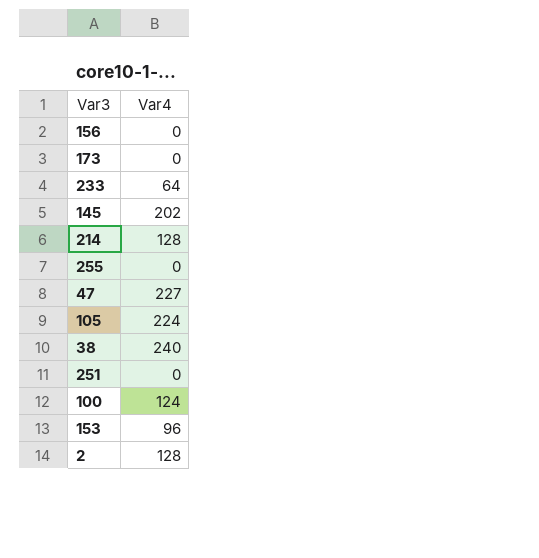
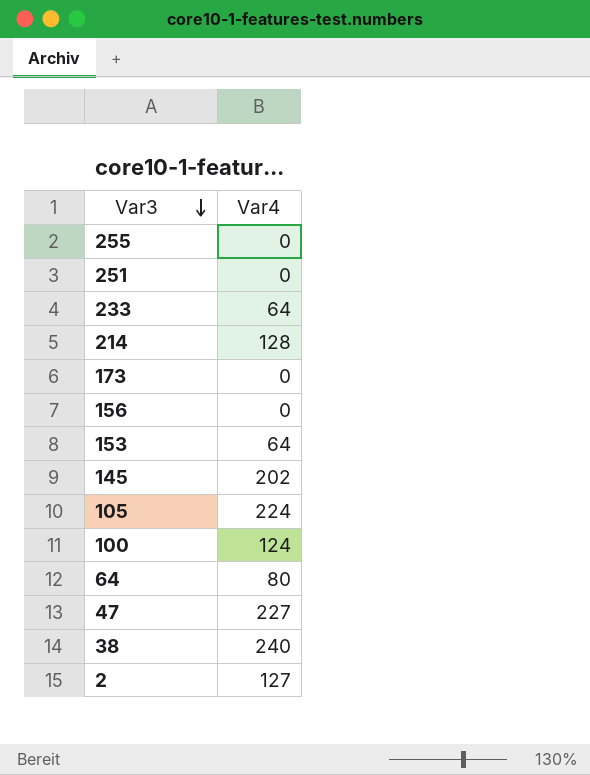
row order: none -> Var3 descending
153 | Var4: 96 -> 64
row 64: none -> 80
2 | Var4: 128 -> 127

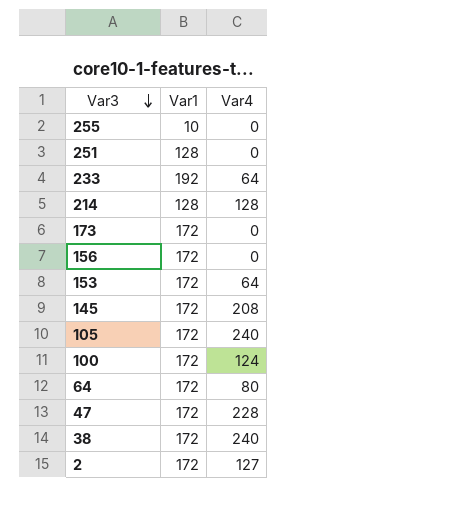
column Var1 | position: none -> 2
145 | Var4: 202 -> 208
105 | Var4: 224 -> 240
47 | Var4: 227 -> 228

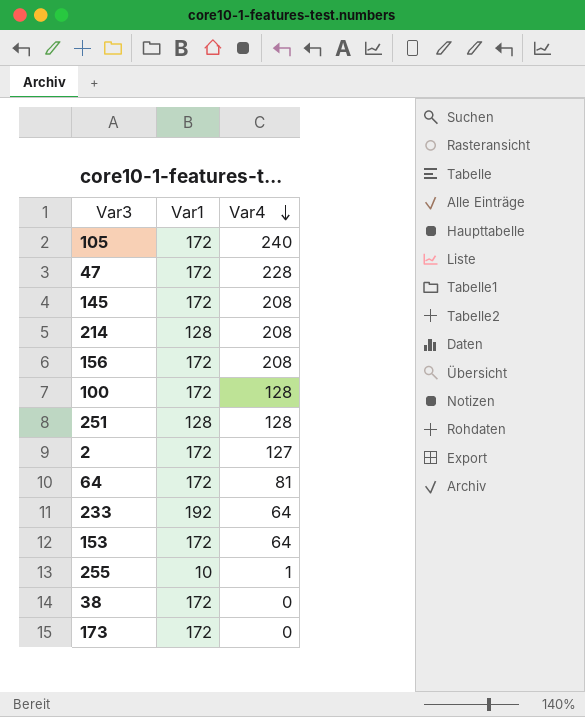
row order: Var3 descending -> Var4 descending
214 | Var4: 128 -> 208
156 | Var4: 0 -> 208
100 | Var4: 124 -> 128
251 | Var4: 0 -> 128
64 | Var4: 80 -> 81
255 | Var4: 0 -> 1
38 | Var4: 240 -> 0

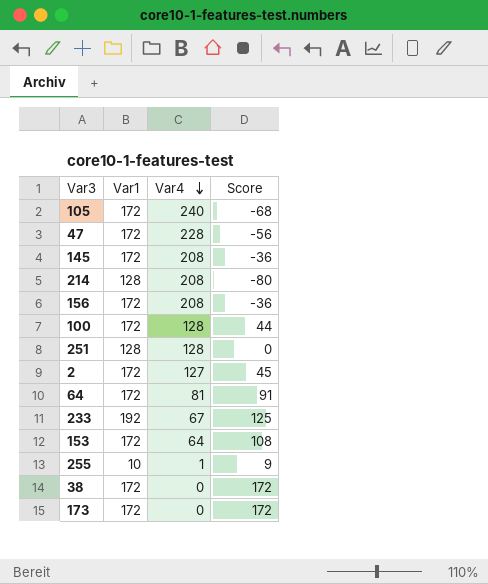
column Score | formula: none -> [Var1] - [Var4]
233 | Var4: 64 -> 67

